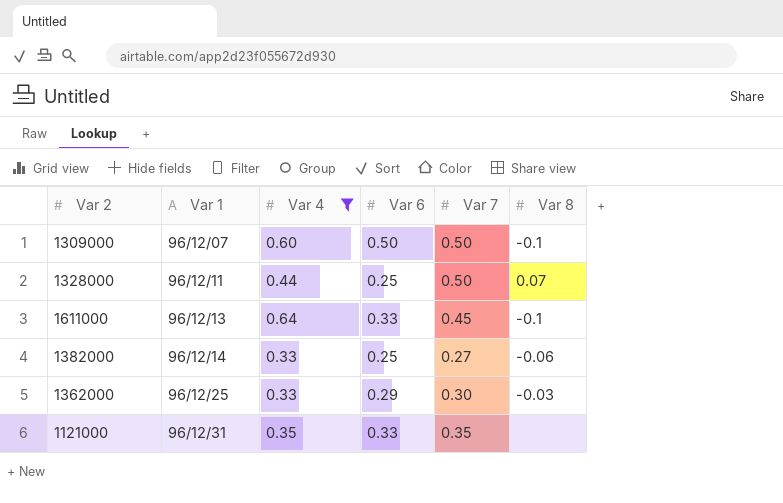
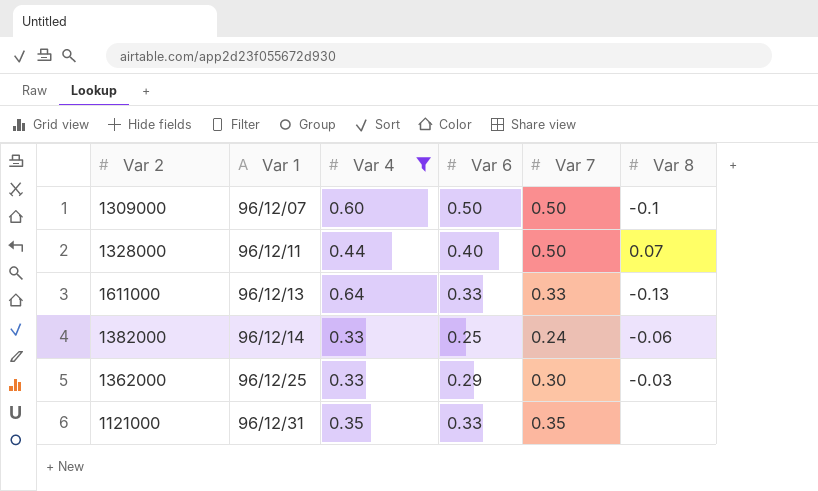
1328000 | Var 6: 0.25 -> 0.40
1611000 | Var 7: 0.45 -> 0.33
1611000 | Var 8: -0.1 -> -0.13
1382000 | Var 7: 0.27 -> 0.24

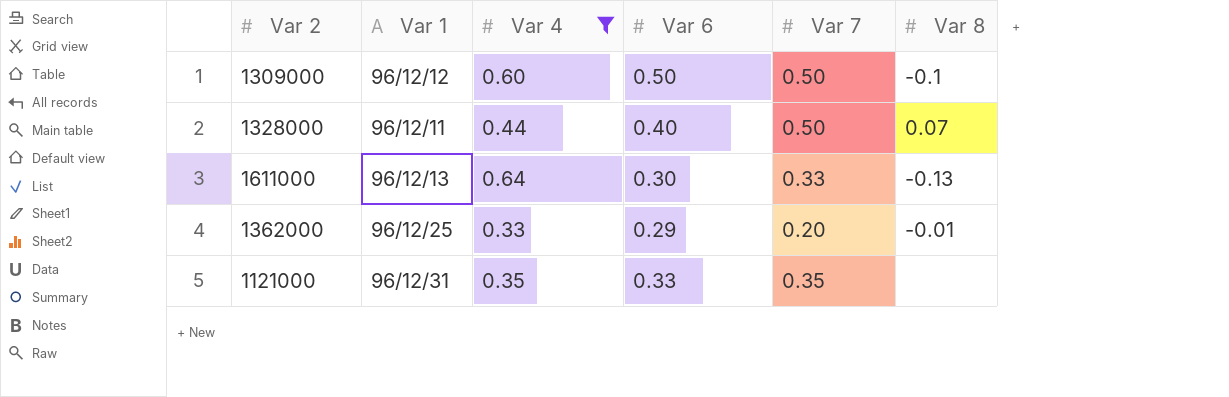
row 1382000: 96/12/14 | 0.33 | 0.25 | 0.24 | -0.06 -> none
1309000 | Var 1: 96/12/07 -> 96/12/12
1611000 | Var 6: 0.33 -> 0.30
1362000 | Var 7: 0.30 -> 0.20
1362000 | Var 8: -0.03 -> -0.01

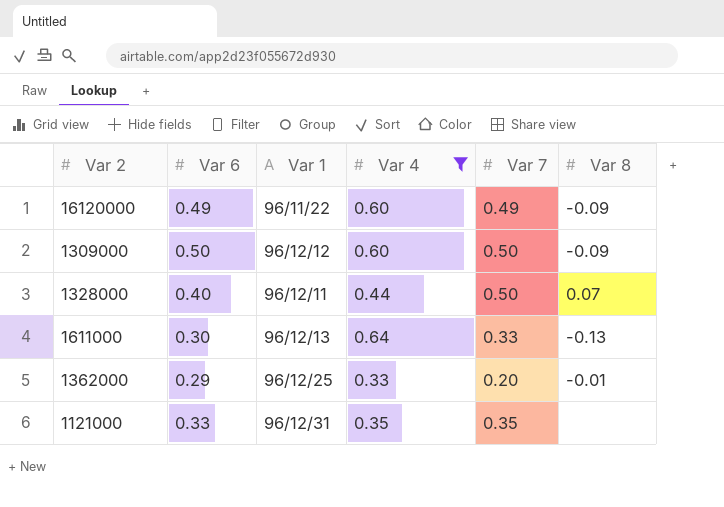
column Var 6 | position: 4 -> 2
row 16120000: none -> 0.49 | 96/11/22 | 0.60 | 0.49 | -0.09
1309000 | Var 8: -0.1 -> -0.09

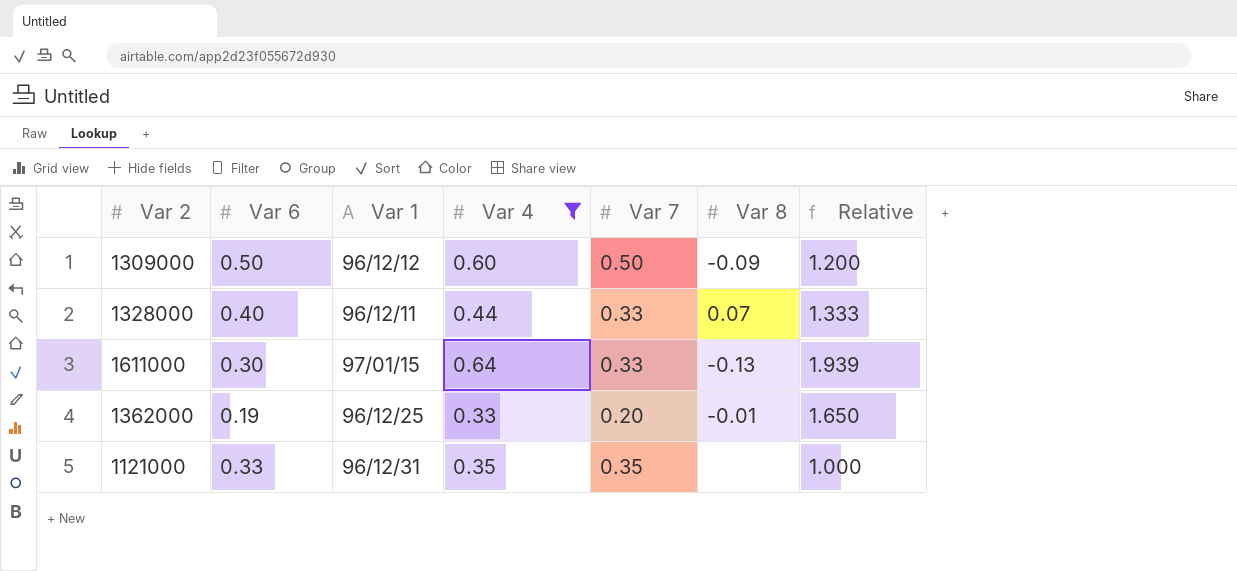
column Relative | formula: none -> [Var 4] / [Var 7]
row 16120000: 0.49 | 96/11/22 | 0.60 | 0.49 | -0.09 -> none
1328000 | Var 7: 0.50 -> 0.33
1611000 | Var 1: 96/12/13 -> 97/01/15
1362000 | Var 6: 0.29 -> 0.19

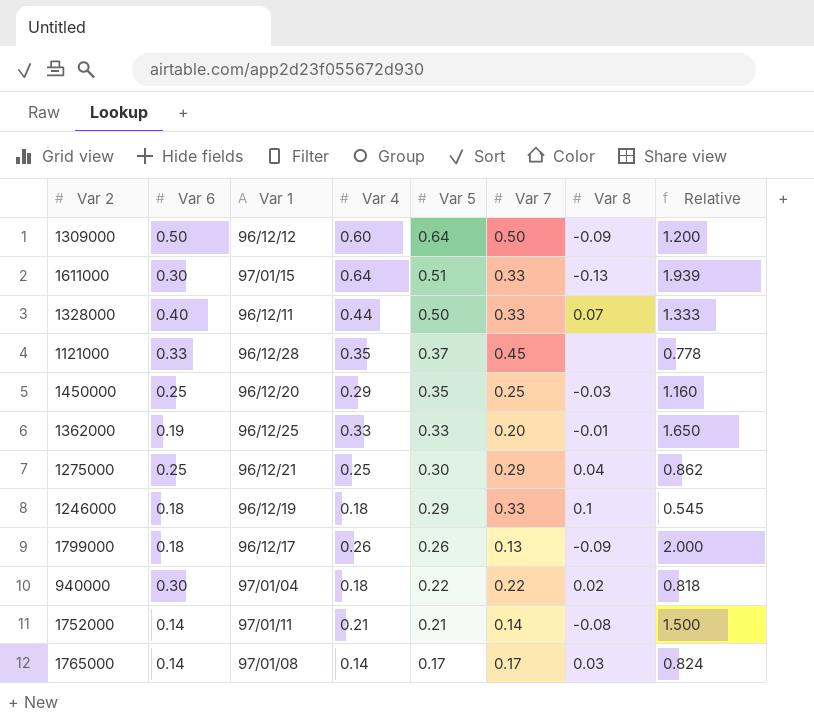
filter: Var 4 >= 0.33 -> none
row order: none -> Var 5 descending
column Var 5 | position: none -> 5
1121000 | Var 1: 96/12/31 -> 96/12/28
1121000 | Var 7: 0.35 -> 0.45
1121000 | Relative: 1.000 -> 0.778

